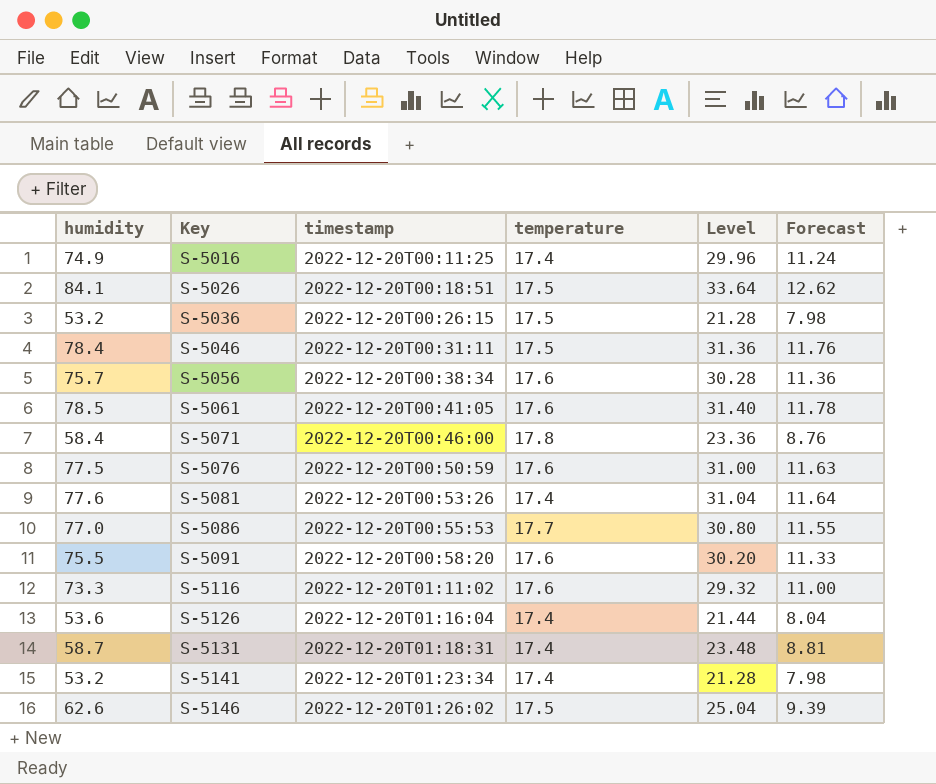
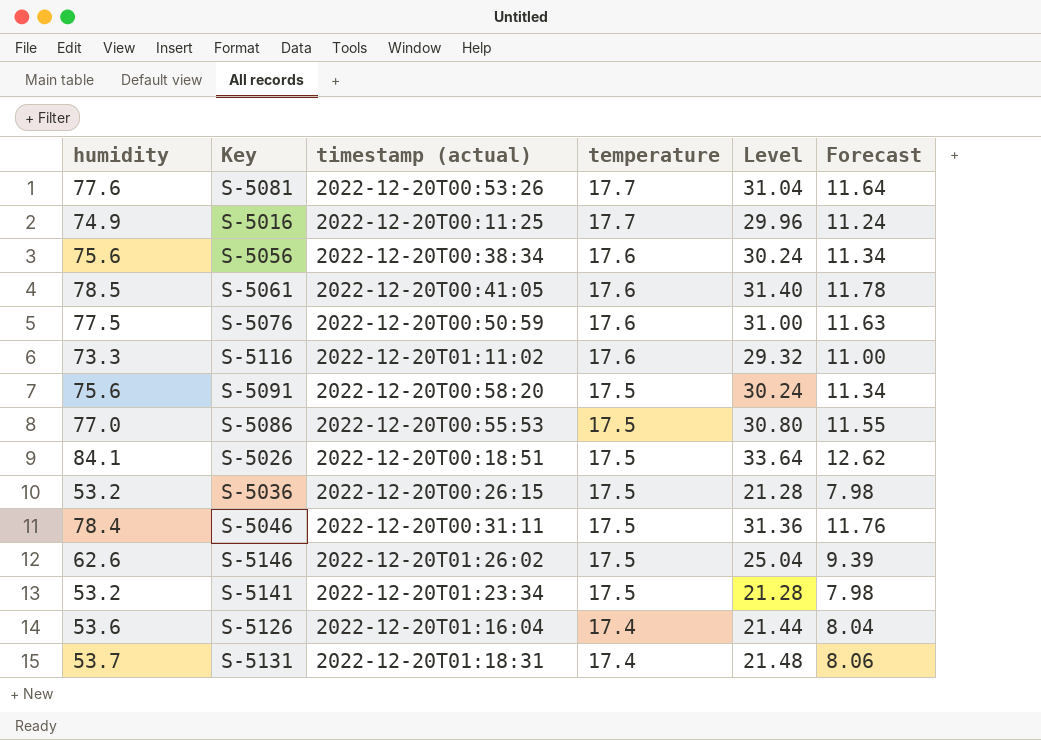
row order: Key ascending -> temperature descending
column name: timestamp -> timestamp (actual)
row S-5071: 58.4 | 2022-12-20T00:46:00 | 17.8 | 23.36 | 8.76 -> none
S-5081 | temperature: 17.4 -> 17.7
S-5016 | temperature: 17.4 -> 17.7
S-5056 | humidity: 75.7 -> 75.6
S-5056 | Level: 30.28 -> 30.24
S-5056 | Forecast: 11.36 -> 11.34
S-5091 | humidity: 75.5 -> 75.6
S-5091 | temperature: 17.6 -> 17.5
S-5091 | Level: 30.20 -> 30.24
S-5091 | Forecast: 11.33 -> 11.34
S-5086 | temperature: 17.7 -> 17.5
S-5141 | temperature: 17.4 -> 17.5
S-5131 | humidity: 58.7 -> 53.7
S-5131 | Level: 23.48 -> 21.48
S-5131 | Forecast: 8.81 -> 8.06

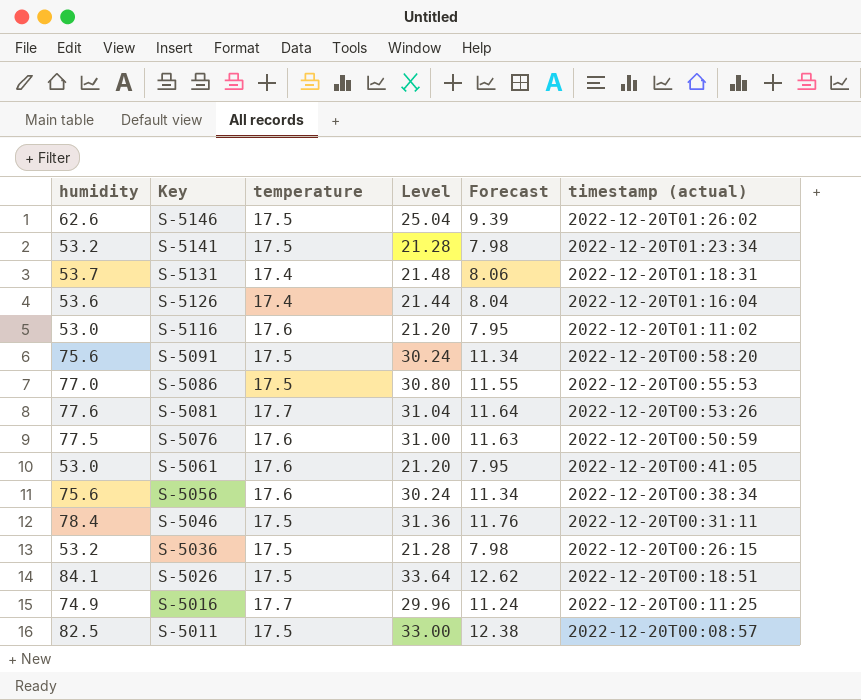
row order: temperature descending -> Key descending
column timestamp (actual) | position: 3 -> 6
S-5116 | humidity: 73.3 -> 53.0
S-5116 | Level: 29.32 -> 21.20
S-5116 | Forecast: 11.00 -> 7.95
S-5061 | humidity: 78.5 -> 53.0
S-5061 | Level: 31.40 -> 21.20
S-5061 | Forecast: 11.78 -> 7.95
row S-5011: none -> 82.5 | 17.5 | 33.00 | 12.38 | 2022-12-20T00:08:57

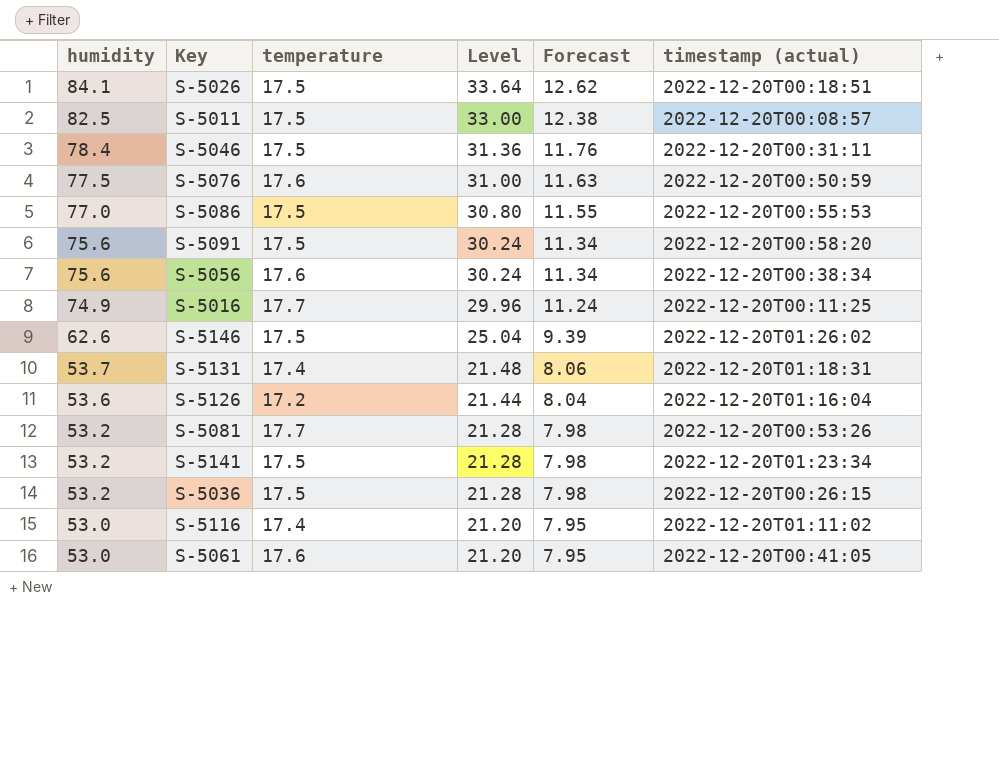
row order: Key descending -> humidity descending
S-5126 | temperature: 17.4 -> 17.2
S-5081 | humidity: 77.6 -> 53.2
S-5081 | Level: 31.04 -> 21.28
S-5081 | Forecast: 11.64 -> 7.98
S-5116 | temperature: 17.6 -> 17.4

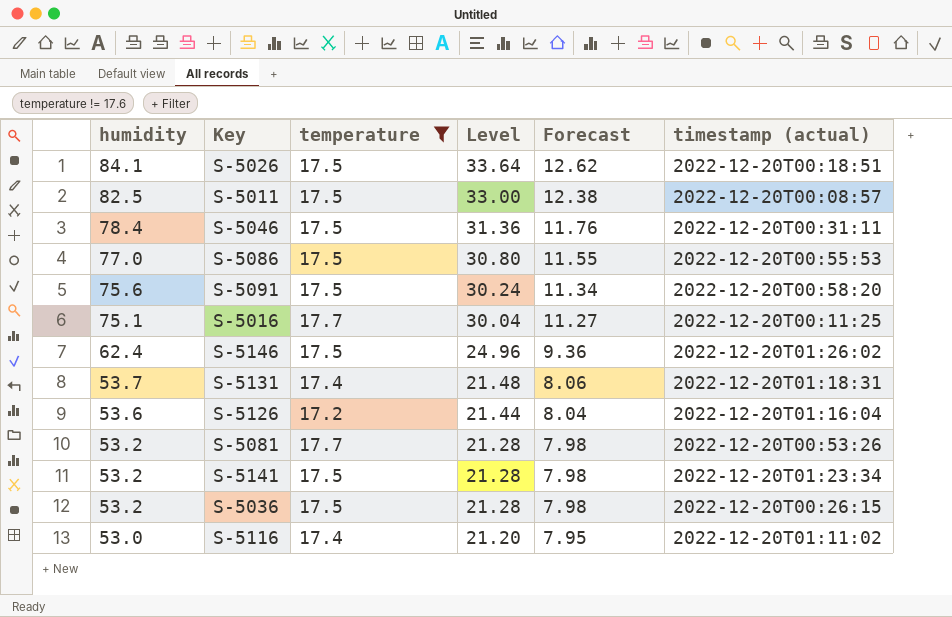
filter: none -> temperature != 17.6
S-5016 | humidity: 74.9 -> 75.1
S-5016 | Level: 29.96 -> 30.04
S-5016 | Forecast: 11.24 -> 11.27
S-5146 | humidity: 62.6 -> 62.4
S-5146 | Level: 25.04 -> 24.96
S-5146 | Forecast: 9.39 -> 9.36

